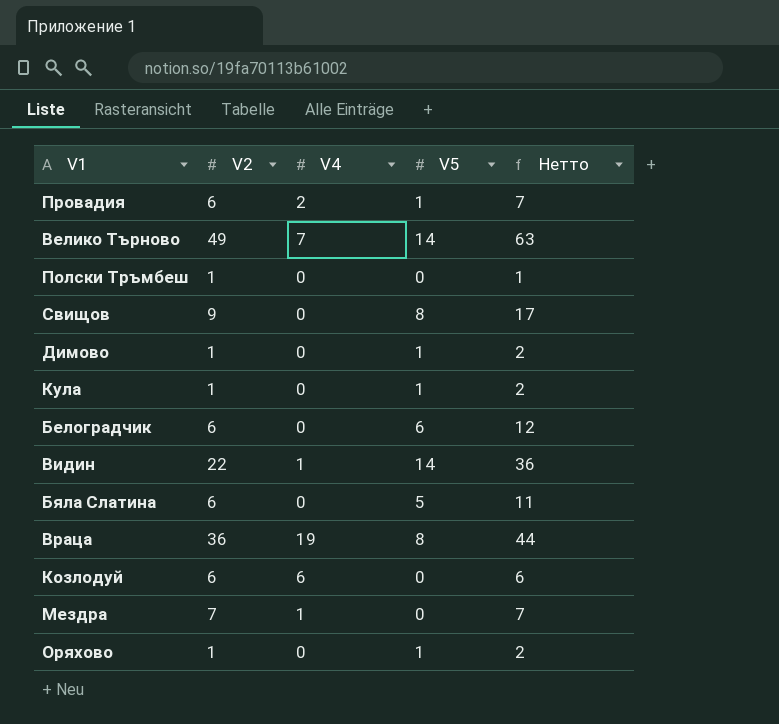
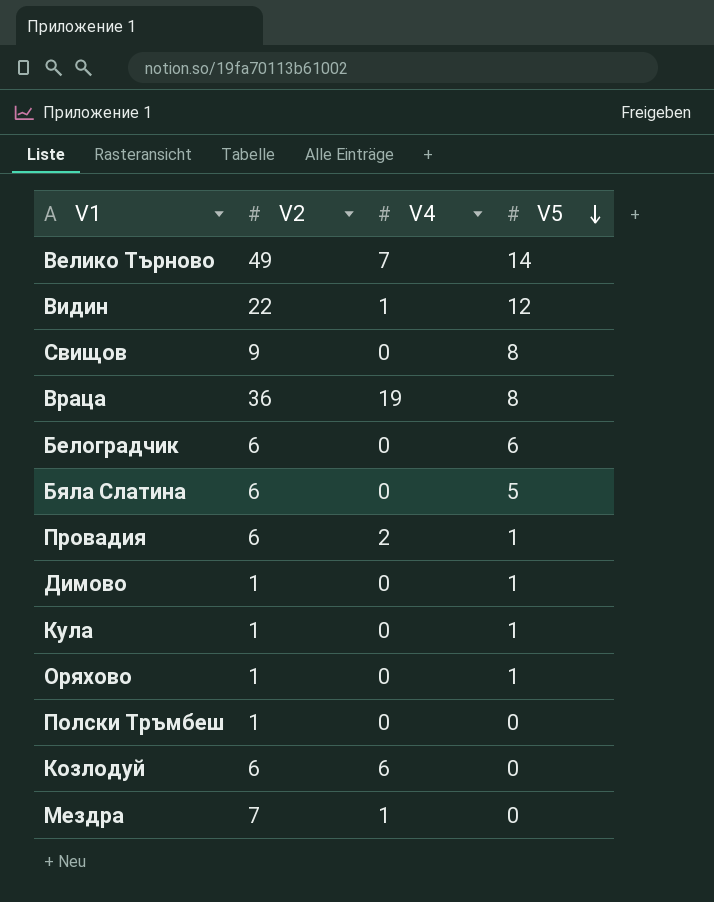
row order: none -> V5 descending
column Нетто | formula: [V2] + [V5] -> none
Видин | V5: 14 -> 12

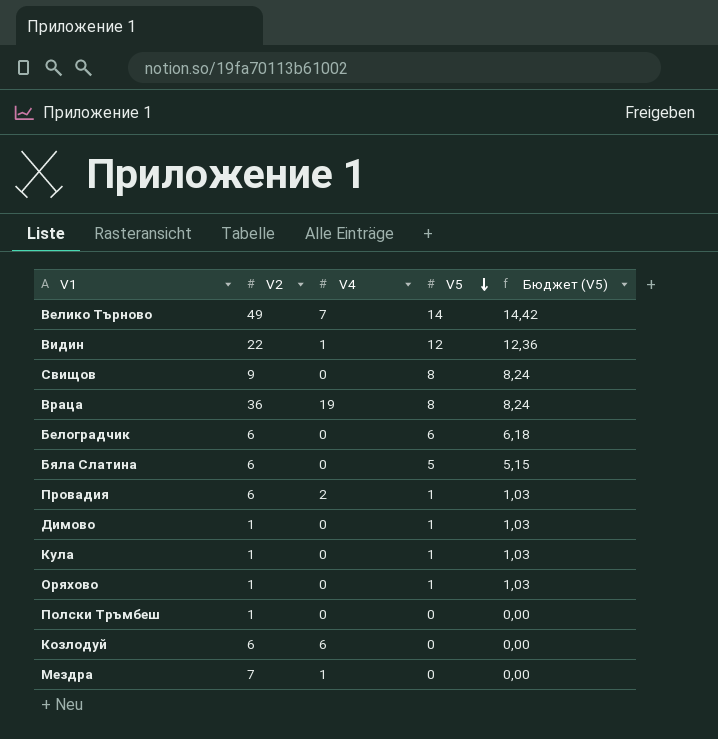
column Бюджет (V5) | formula: none -> [V5] * 1,03

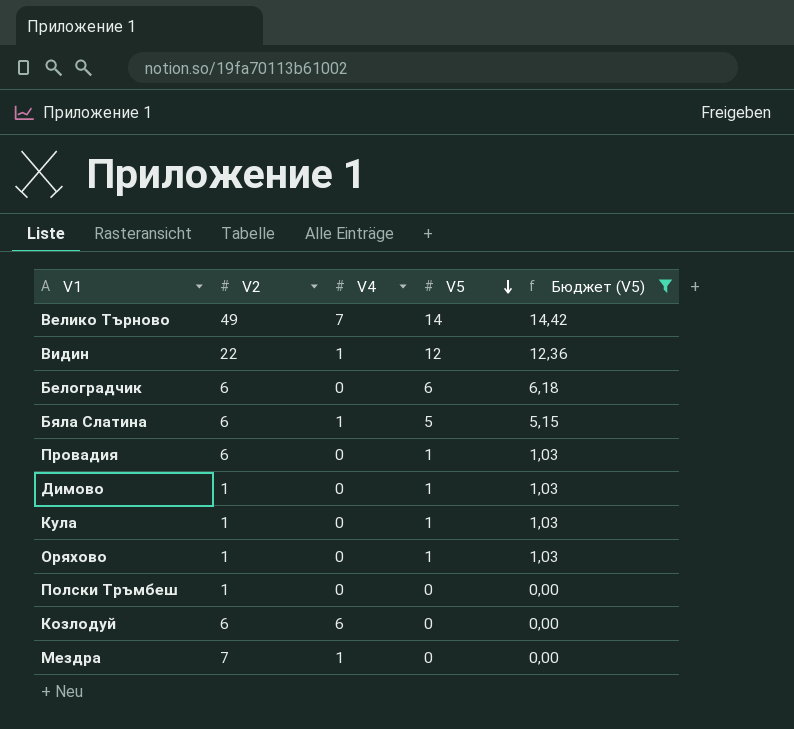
filter: none -> Бюджет (V5) != 8,24
Бяла Слатина | V4: 0 -> 1
Провадия | V4: 2 -> 0

